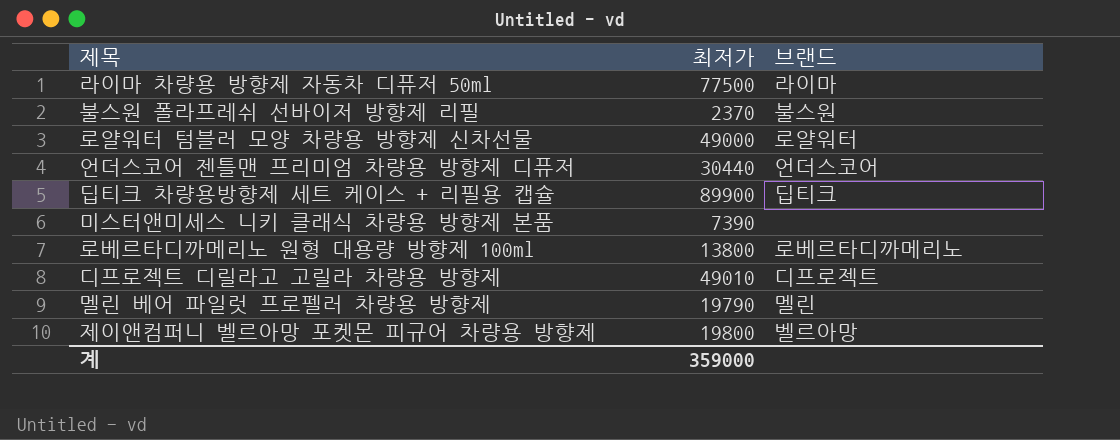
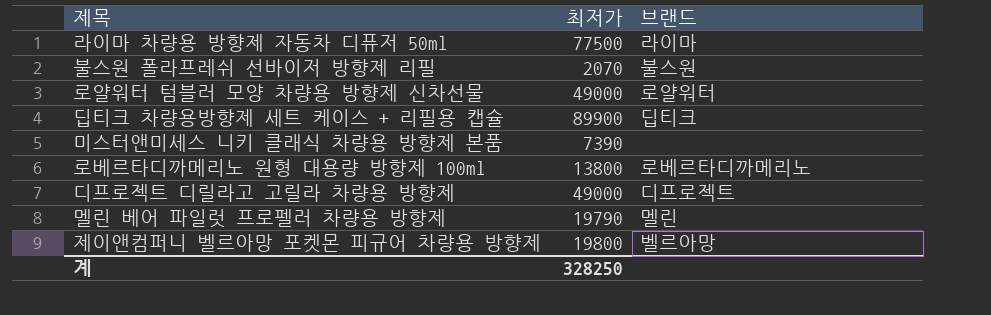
row 언더스코어 젠틀맨 프리미엄 차량용 방향제 디퓨저: 30440 | 언더스코어 -> none
불스원 폴라프레쉬 선바이저 방향제 리필 | 최저가: 2370 -> 2070
디프로젝트 디릴라고 고릴라 차량용 방향제 | 최저가: 49010 -> 49000
계 | 최저가: 359000 -> 328250

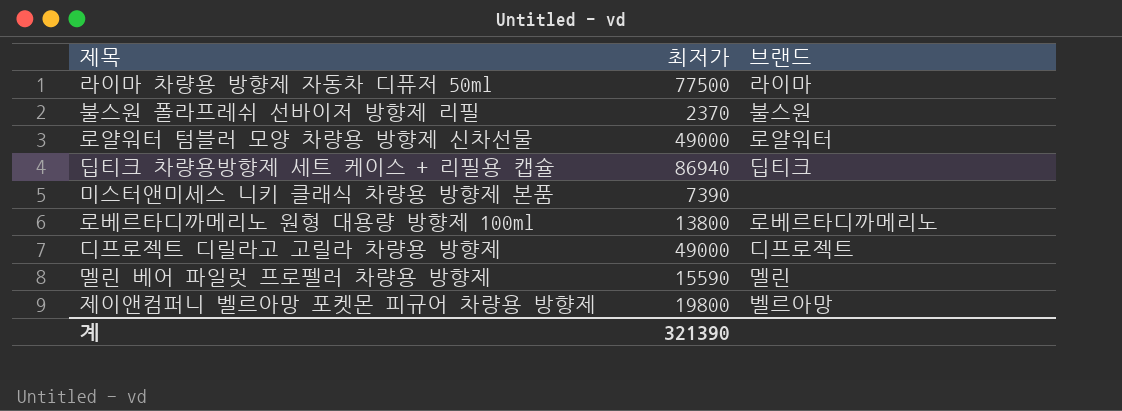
불스원 폴라프레쉬 선바이저 방향제 리필 | 최저가: 2070 -> 2370
딥티크 차량용방향제 세트 케이스 + 리필용 캡슐 | 최저가: 89900 -> 86940
멜린 베어 파일럿 프로펠러 차량용 방향제 | 최저가: 19790 -> 15590
계 | 최저가: 328250 -> 321390

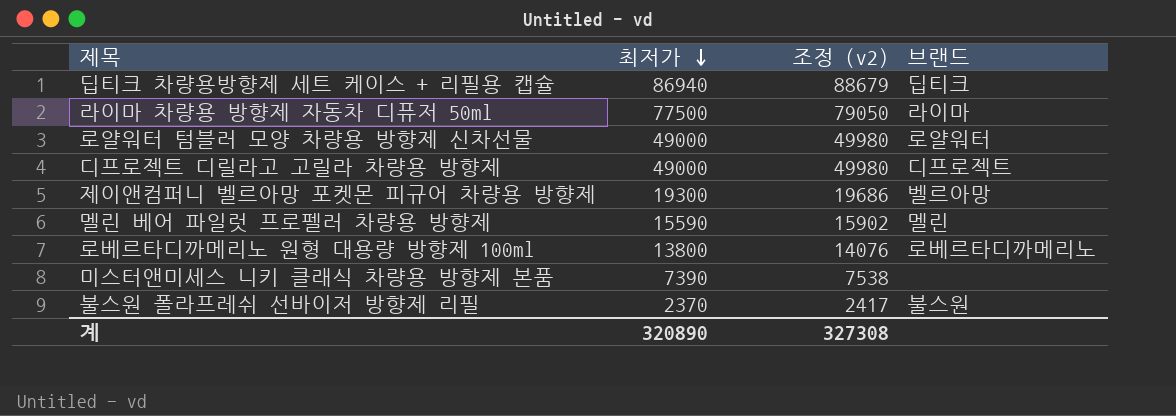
row order: none -> 최저가 descending
column 조정 (v2) | formula: none -> [최저가] * 1.02
제이앤컴퍼니 벨르아망 포켓몬 피규어 차량용 방향제 | 최저가: 19800 -> 19300
계 | 최저가: 321390 -> 320890

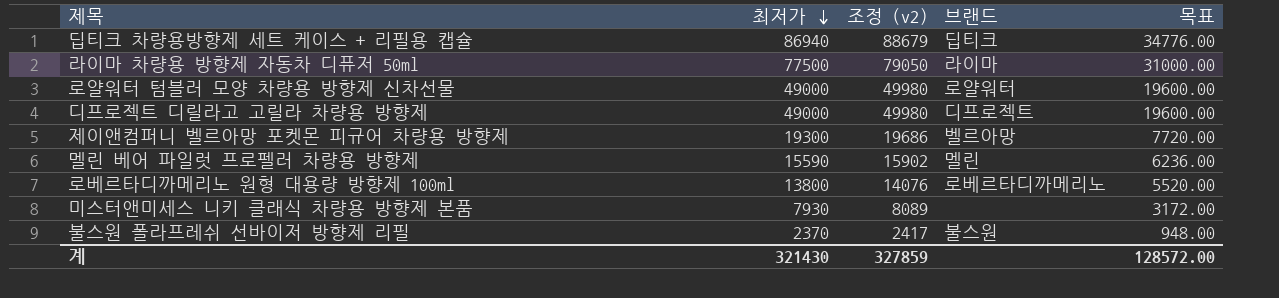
column 목표 | formula: none -> [최저가] * 0.4
미스터앤미세스 니키 클래식 차량용 방향제 본품 | 최저가: 7390 -> 7930
미스터앤미세스 니키 클래식 차량용 방향제 본품 | 조정 (v2): 7538 -> 8089
계 | 최저가: 320890 -> 321430
계 | 조정 (v2): 327308 -> 327859

